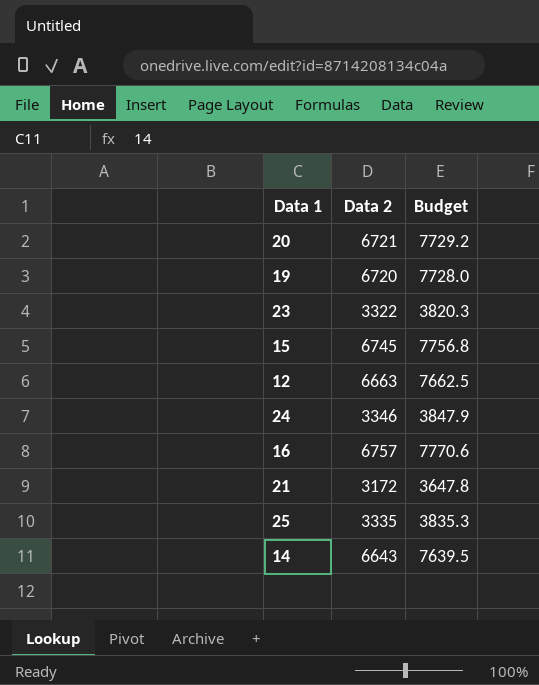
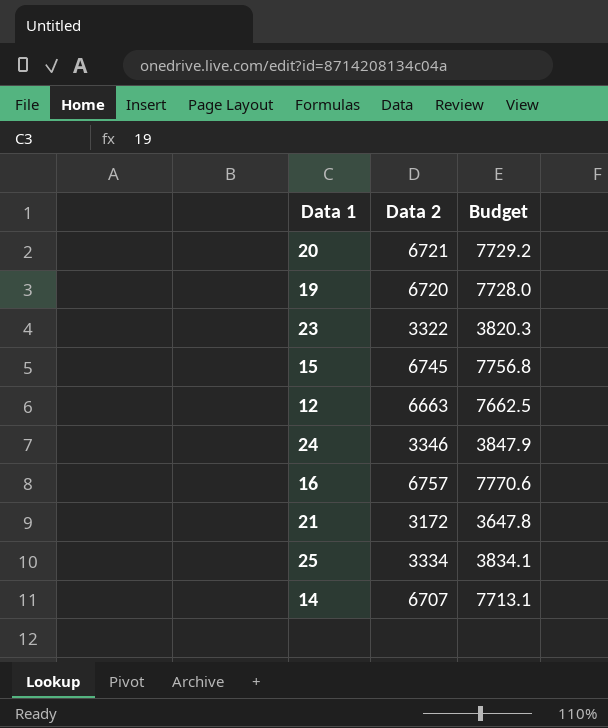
25 | Data 2: 3335 -> 3334
25 | Budget: 3835.3 -> 3834.1
14 | Data 2: 6643 -> 6707
14 | Budget: 7639.5 -> 7713.1

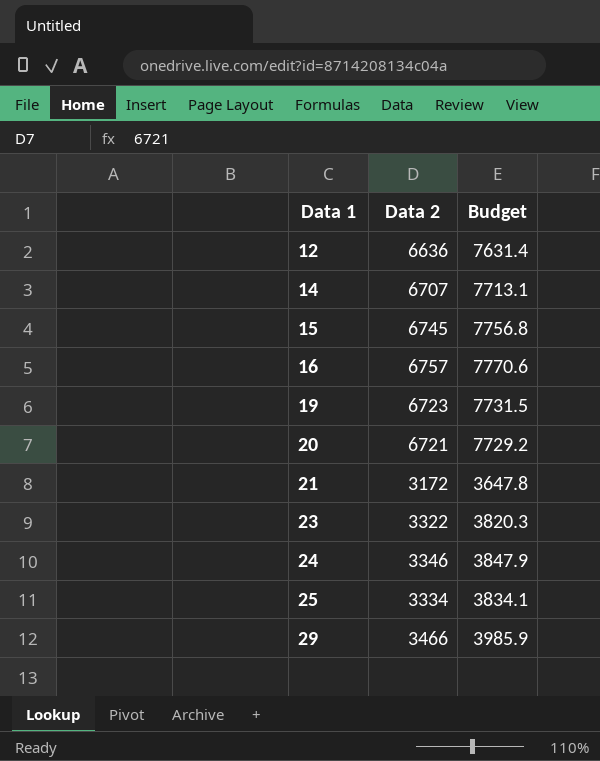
row order: none -> Data 1 ascending
12 | Data 2: 6663 -> 6636
12 | Budget: 7662.5 -> 7631.4
19 | Data 2: 6720 -> 6723
19 | Budget: 7728.0 -> 7731.5
row 29: none -> 3466 | 3985.9

